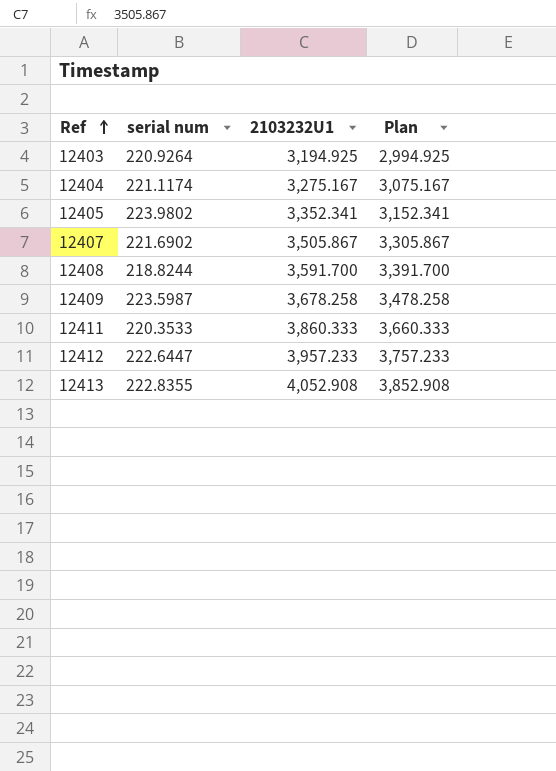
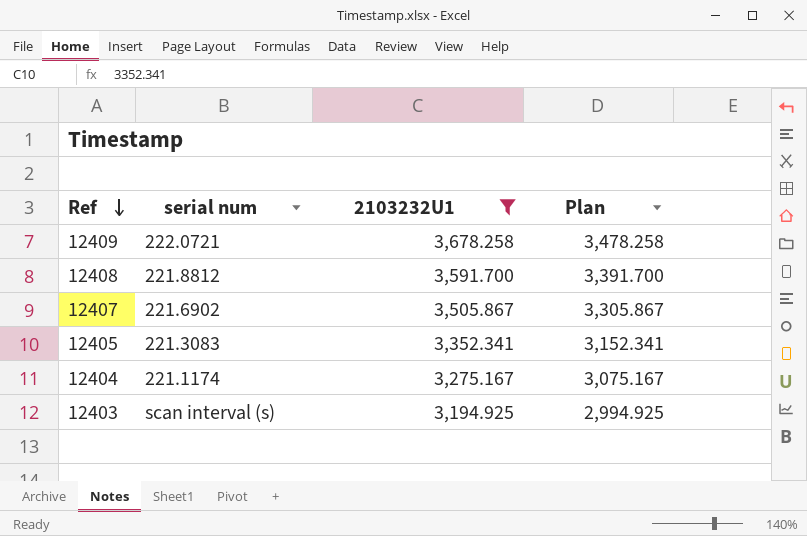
filter: none -> 2103232U1 <= 3,678.258
row order: Ref ascending -> Ref descending
12409 | serial num: 223.5987 -> 222.0721
12408 | serial num: 218.8244 -> 221.8812
12405 | serial num: 223.9802 -> 221.3083
12403 | serial num: 220.9264 -> scan interval (s)

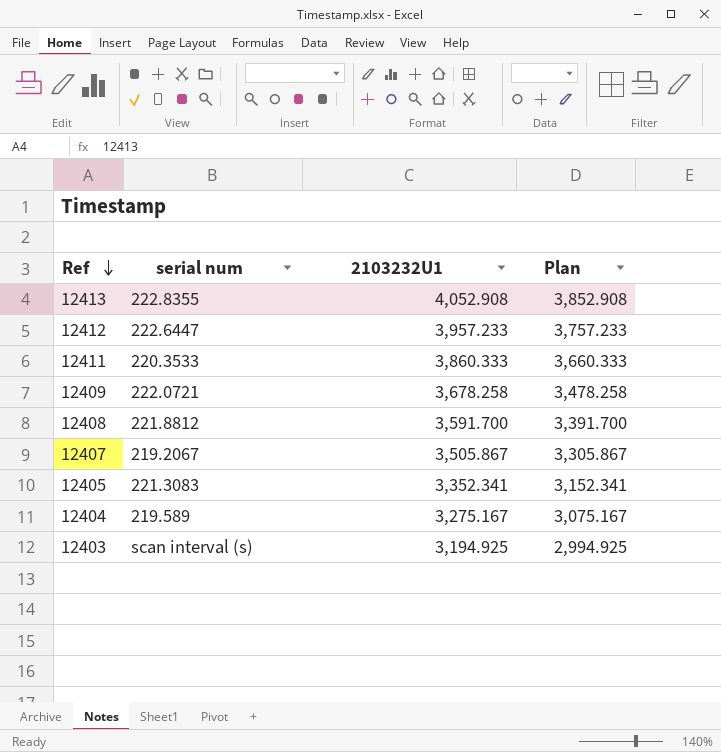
filter: 2103232U1 <= 3,678.258 -> none
12407 | serial num: 221.6902 -> 219.2067
12404 | serial num: 221.1174 -> 219.589

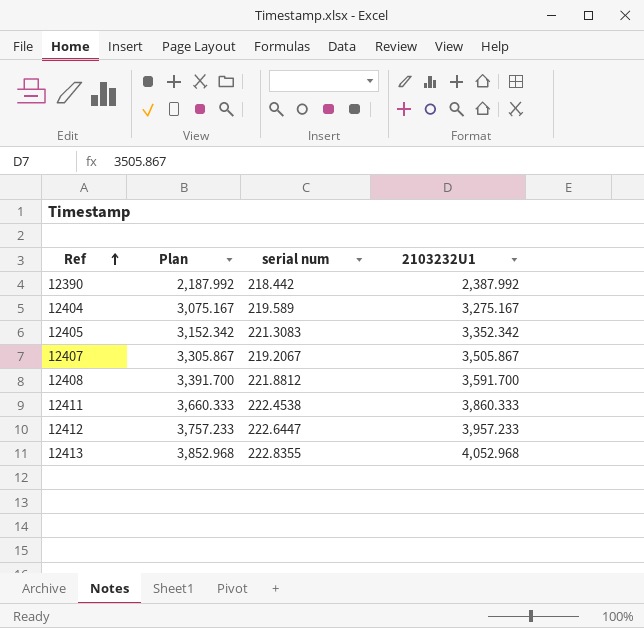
row order: Ref descending -> Ref ascending
column Plan | position: 4 -> 2
row 12409: 222.0721 | 3,678.258 | 3,478.258 -> none
row 12403: scan interval (s) | 3,194.925 | 2,994.925 -> none
row 12390: none -> 2,187.992 | 218.442 | 2,387.992
12405 | Plan: 3,152.341 -> 3,152.342
12405 | 2103232U1: 3,352.341 -> 3,352.342
12411 | serial num: 220.3533 -> 222.4538
12413 | Plan: 3,852.908 -> 3,852.968
12413 | 2103232U1: 4,052.908 -> 4,052.968

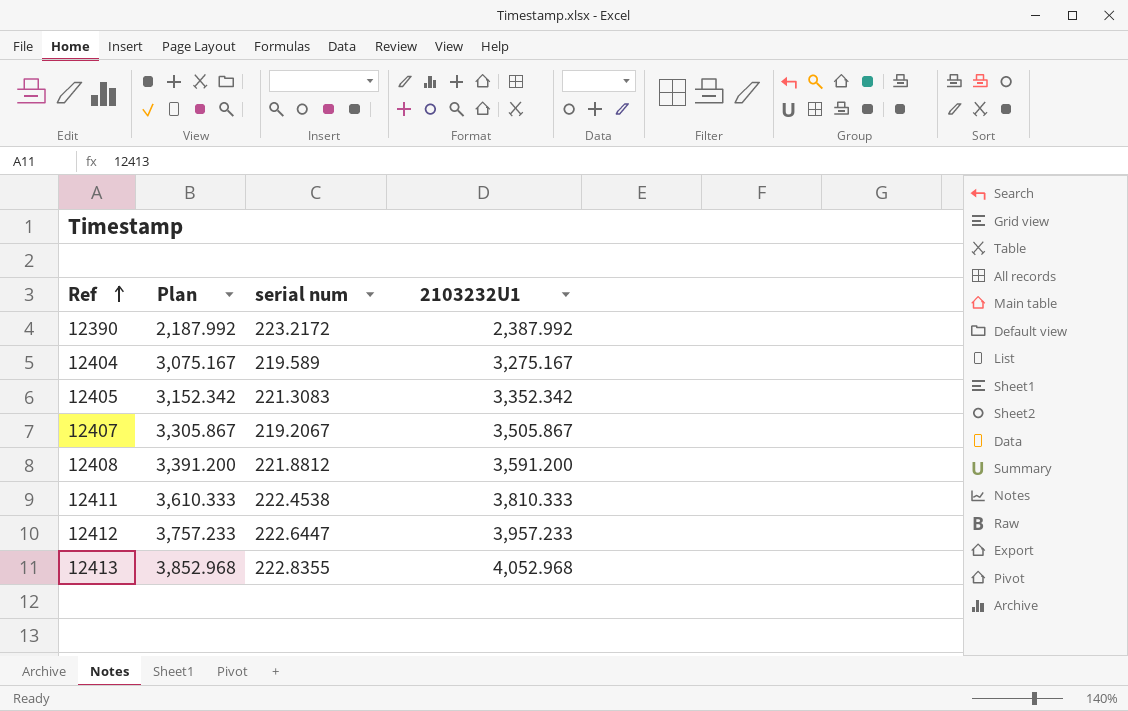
12390 | serial num: 218.442 -> 223.2172
12408 | Plan: 3,391.700 -> 3,391.200
12408 | 2103232U1: 3,591.700 -> 3,591.200
12411 | Plan: 3,660.333 -> 3,610.333
12411 | 2103232U1: 3,860.333 -> 3,810.333

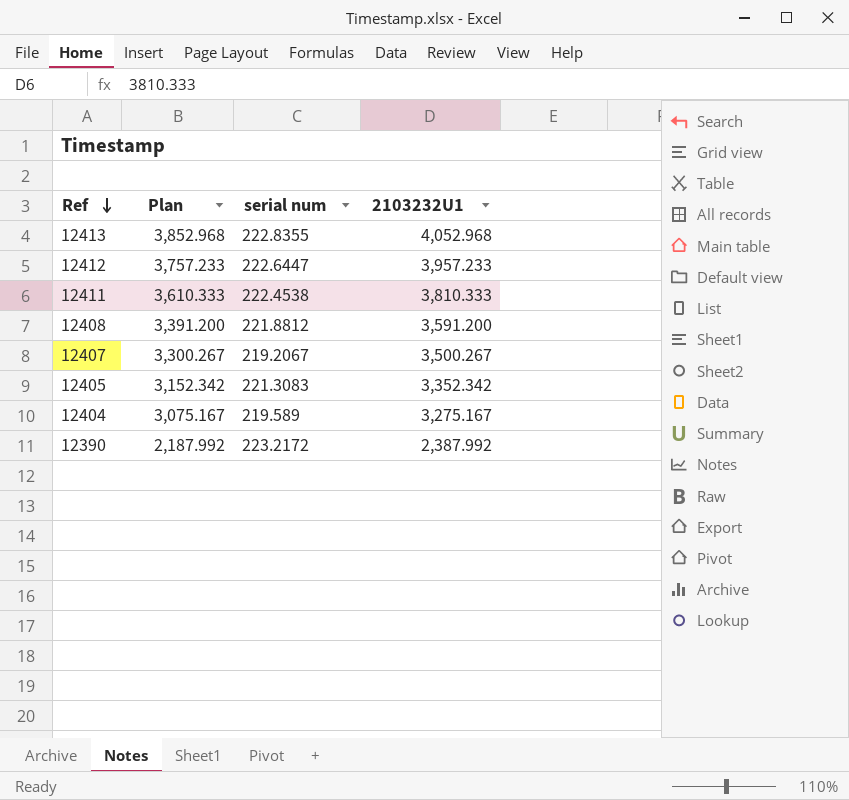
row order: Ref ascending -> Ref descending
12407 | Plan: 3,305.867 -> 3,300.267
12407 | 2103232U1: 3,505.867 -> 3,500.267

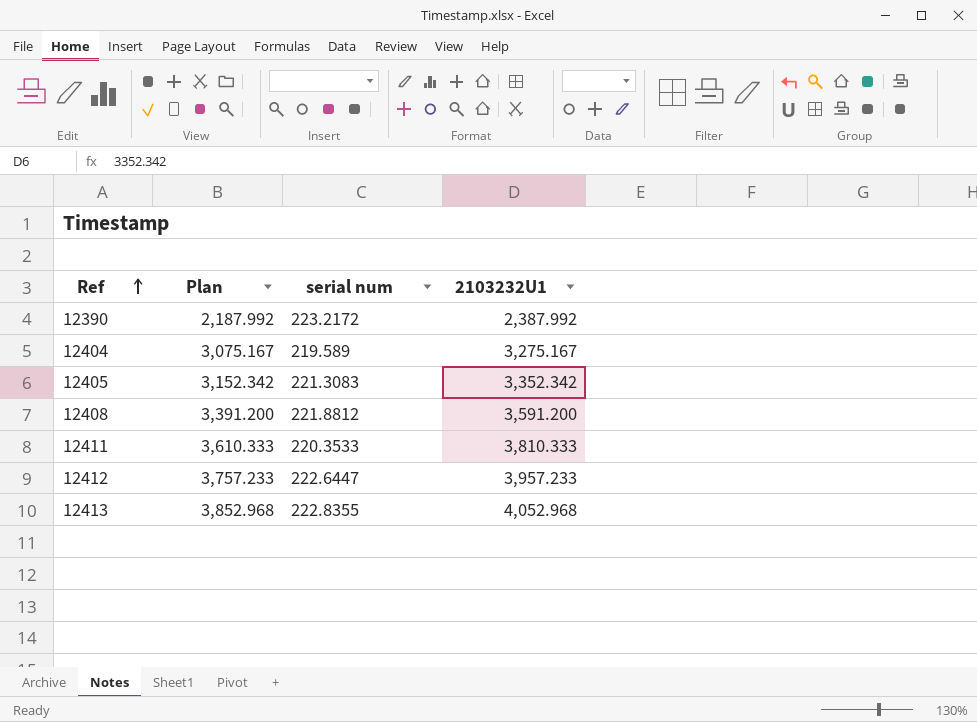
row order: Ref descending -> Ref ascending
row 12407: 3,300.267 | 219.2067 | 3,500.267 -> none
12411 | serial num: 222.4538 -> 220.3533

